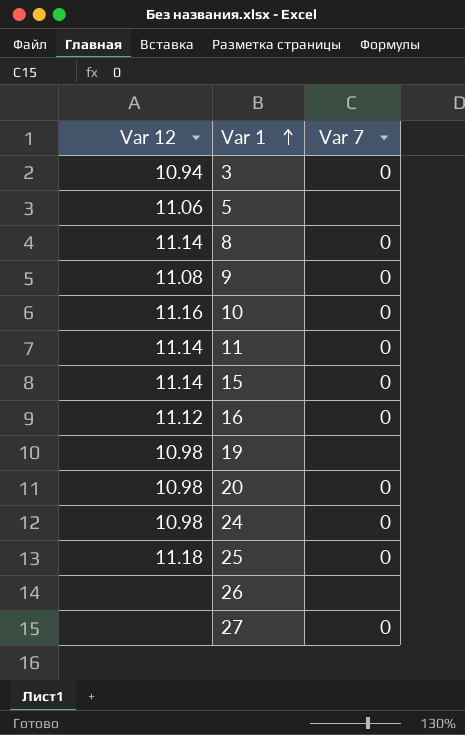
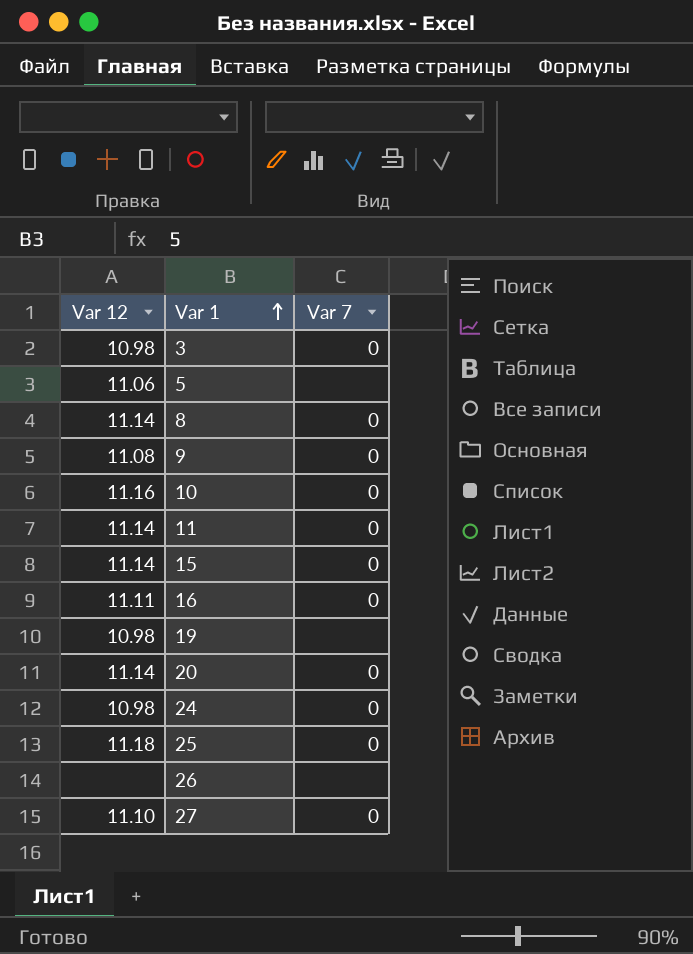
3 | Var 12: 10.94 -> 10.98
16 | Var 12: 11.12 -> 11.11
20 | Var 12: 10.98 -> 11.14
27 | Var 12: none -> 11.10

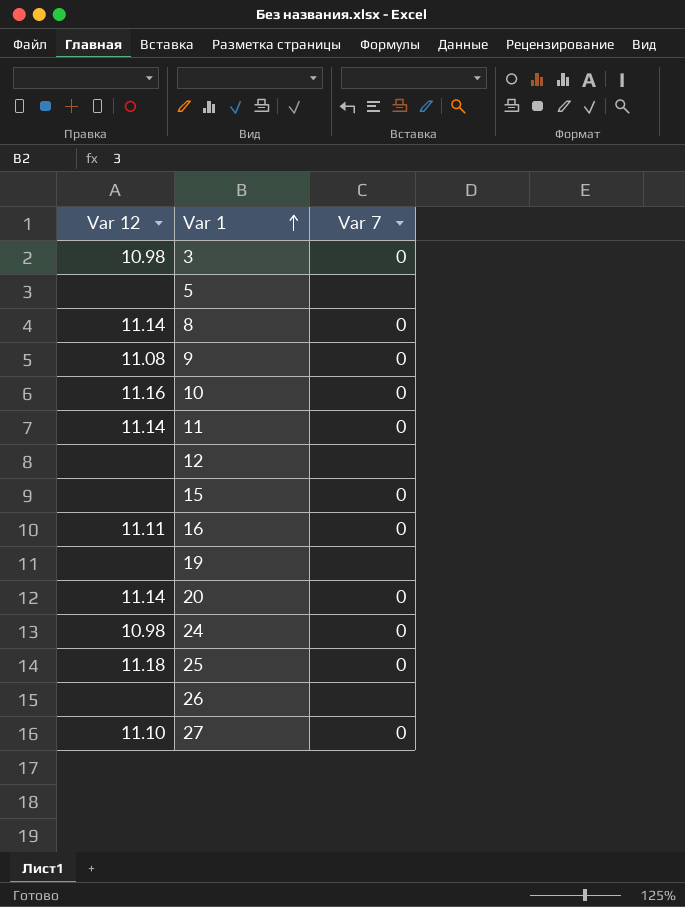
5 | Var 12: 11.06 -> none
row 12: none -> none | none
15 | Var 12: 11.14 -> none
19 | Var 12: 10.98 -> none

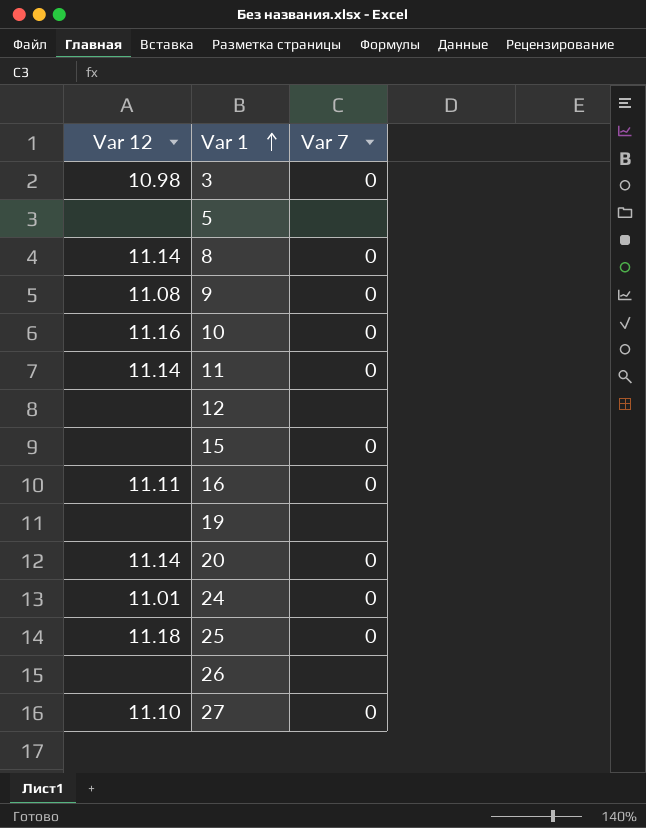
24 | Var 12: 10.98 -> 11.01

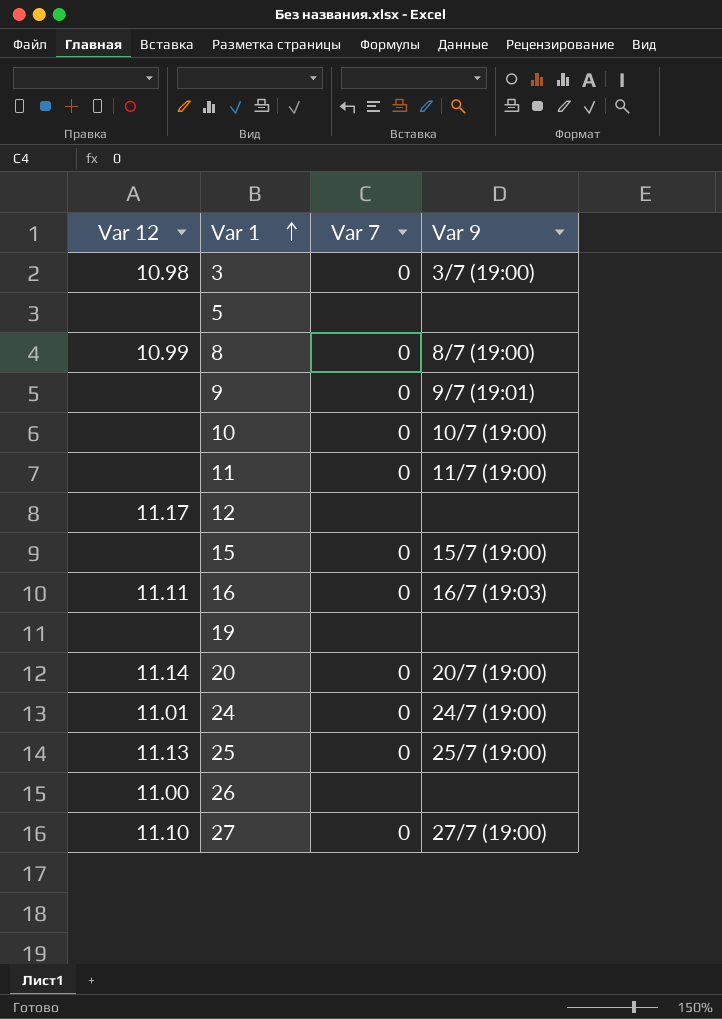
column Var 9 | position: none -> 4
8 | Var 12: 11.14 -> 10.99
9 | Var 12: 11.08 -> none
10 | Var 12: 11.16 -> none
11 | Var 12: 11.14 -> none
12 | Var 12: none -> 11.17
25 | Var 12: 11.18 -> 11.13
26 | Var 12: none -> 11.00

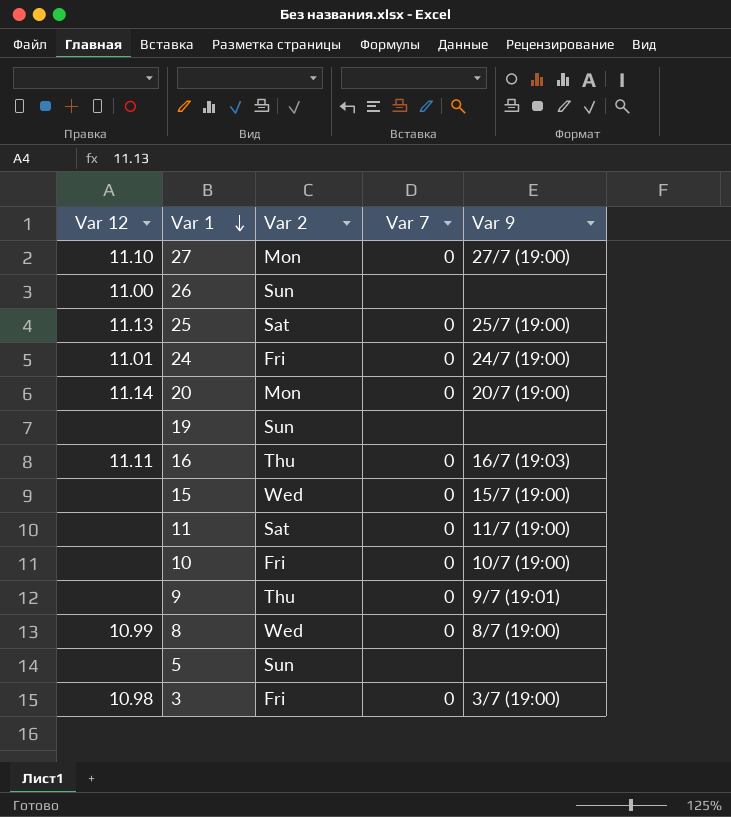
row order: Var 1 ascending -> Var 1 descending
column Var 2 | position: none -> 3
row 12: 11.17 | none | none -> none

